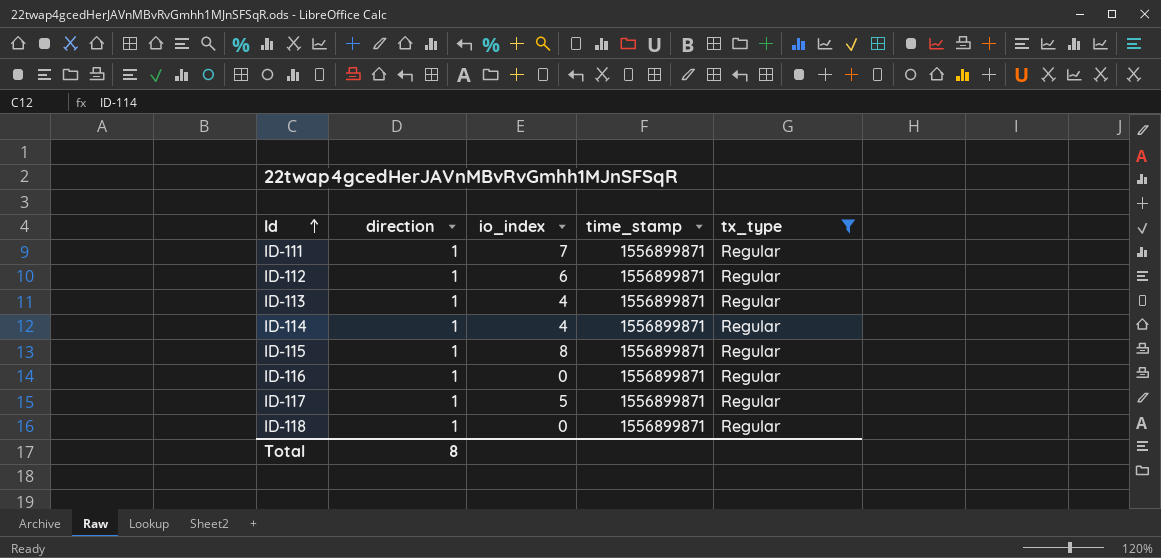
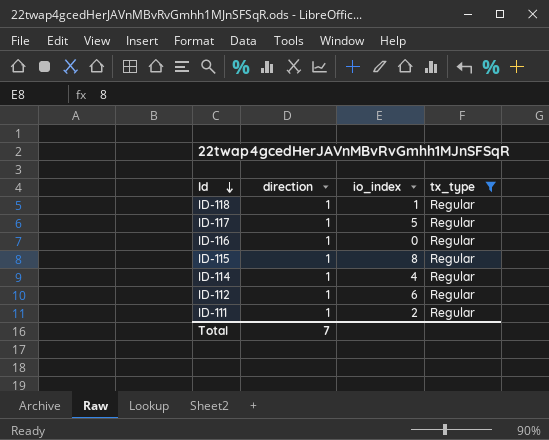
row order: Id ascending -> Id descending
column time_stamp | position: 4 -> none
row ID-113: 1 | 4 | 1556899871 | Regular -> none
ID-118 | io_index: 0 -> 1
ID-111 | io_index: 7 -> 2
Total | direction: 8 -> 7

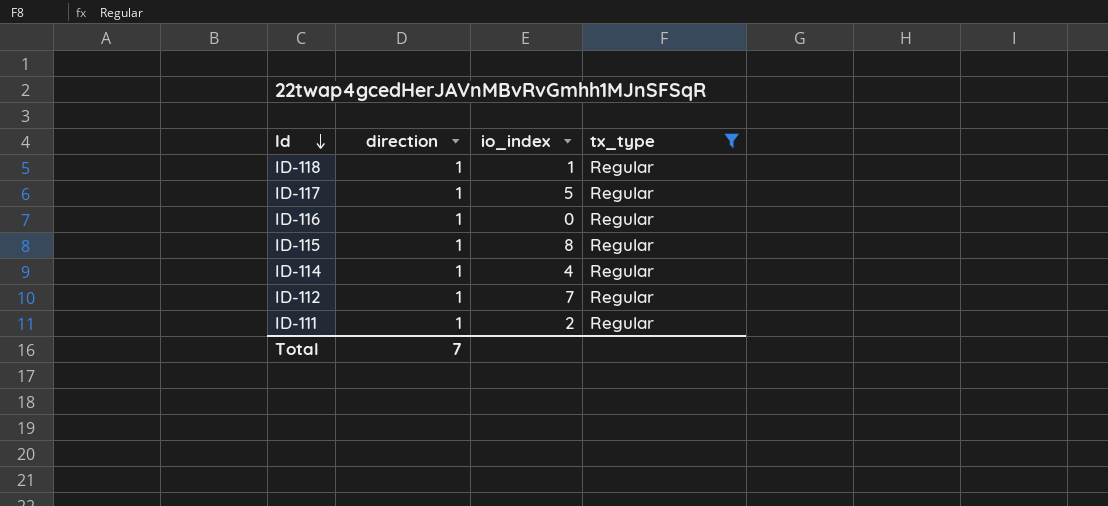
ID-112 | io_index: 6 -> 7

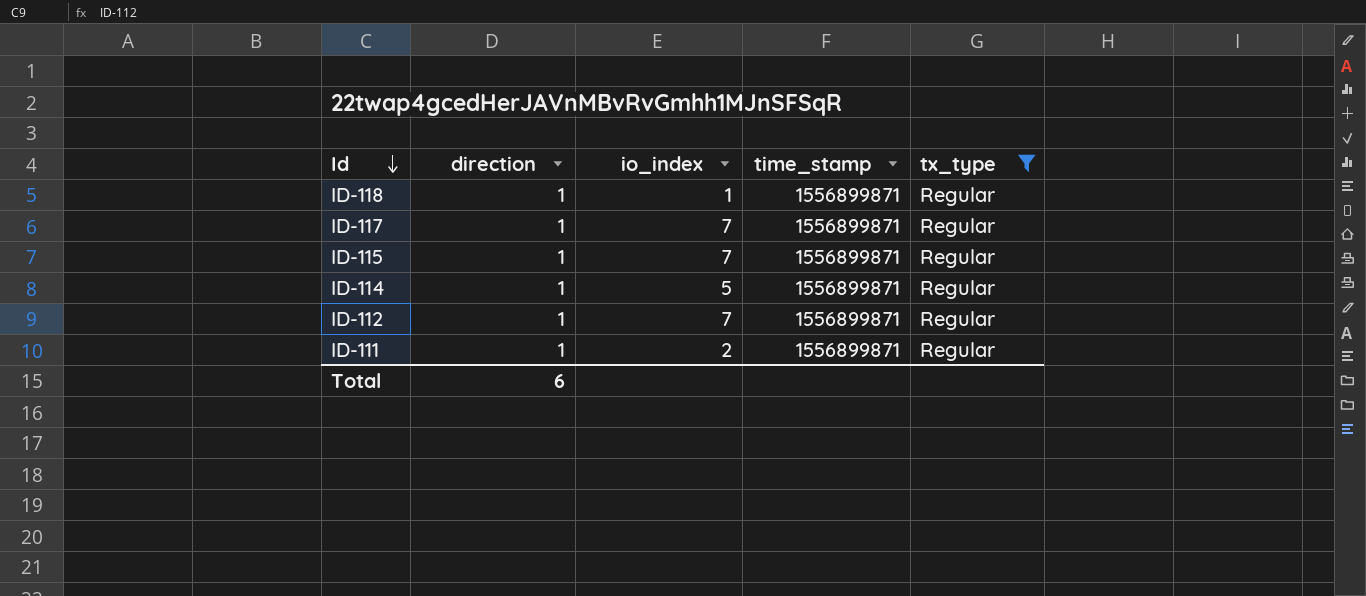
column time_stamp | position: none -> 4
row ID-116: 1 | 0 | Regular -> none
ID-117 | io_index: 5 -> 7
ID-115 | io_index: 8 -> 7
ID-114 | io_index: 4 -> 5
Total | direction: 7 -> 6

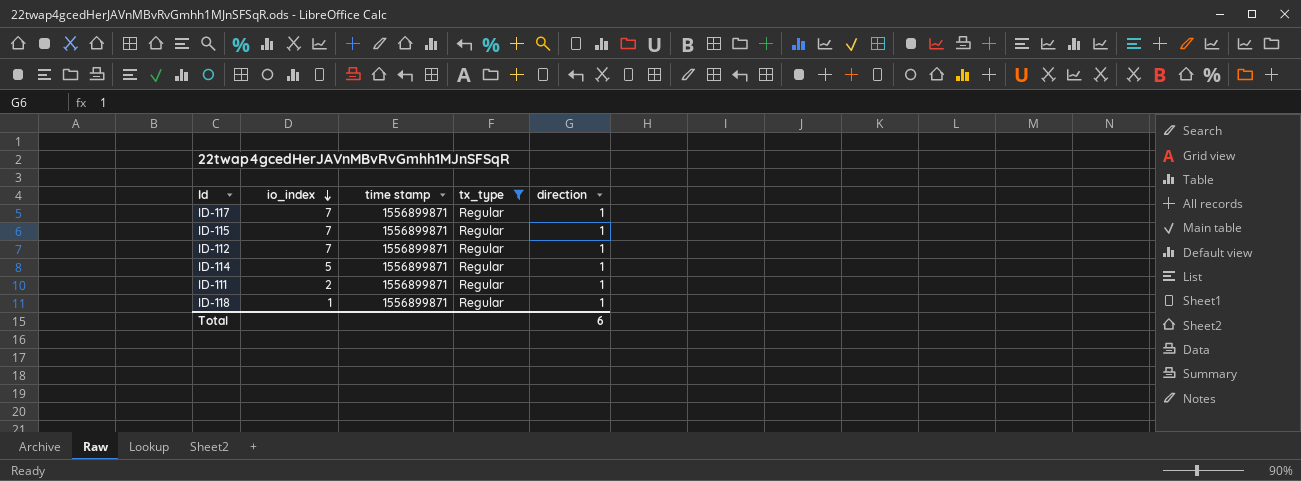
row order: Id descending -> io_index descending
column name: time_stamp -> time stamp
column direction | position: 2 -> 5

